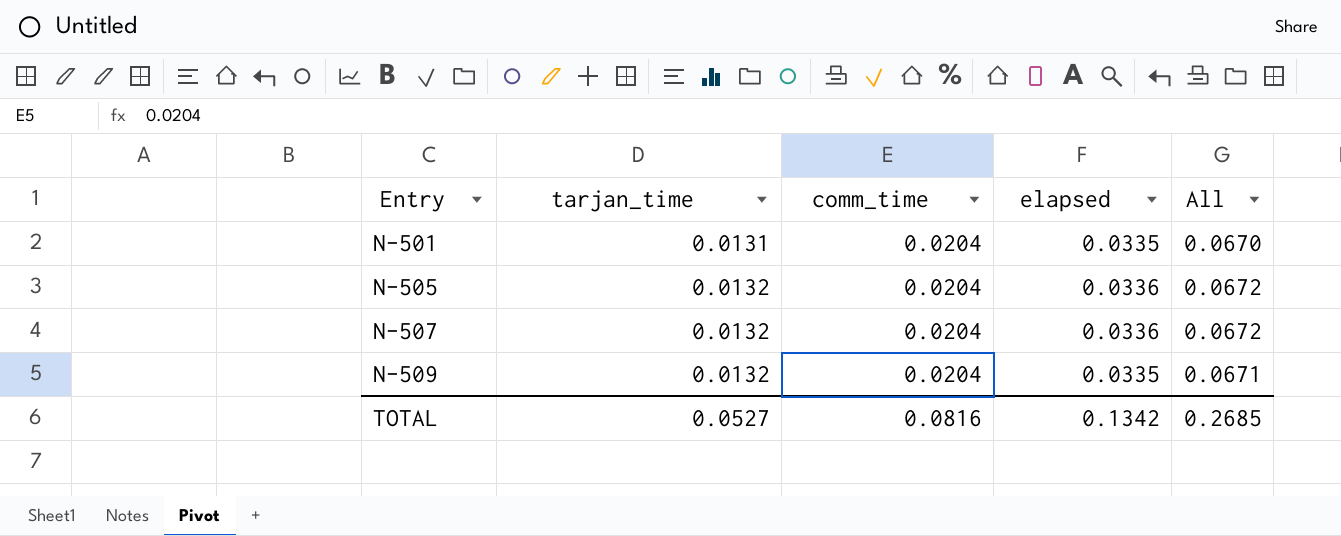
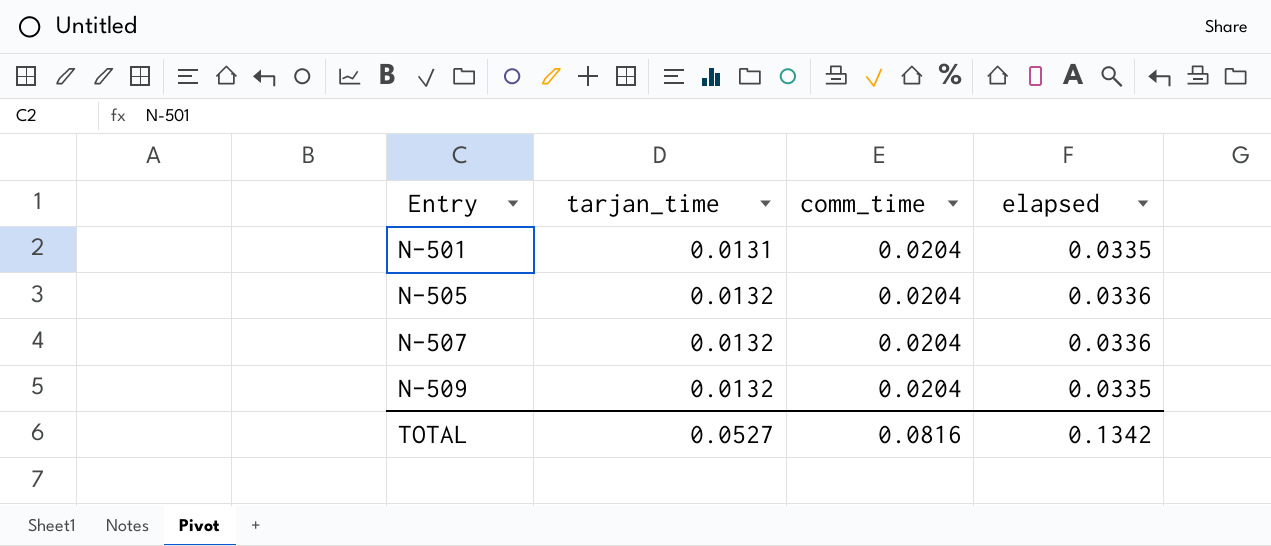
column All | formula: [tarjan_time] + [comm_time] + [elapsed] -> none

